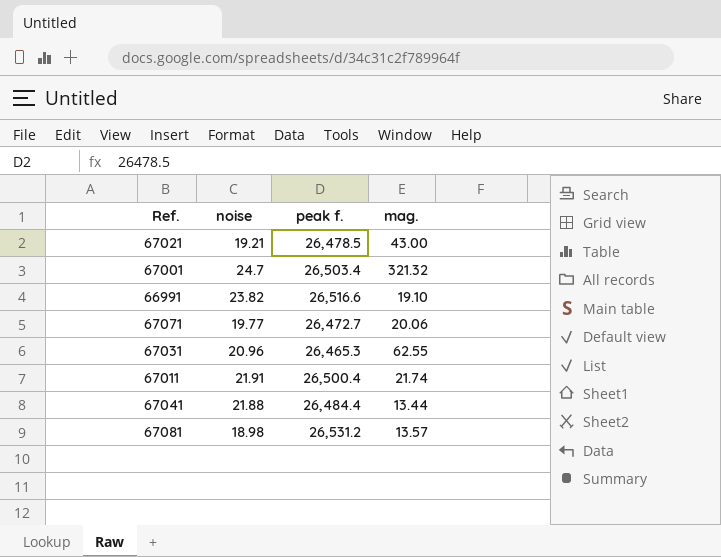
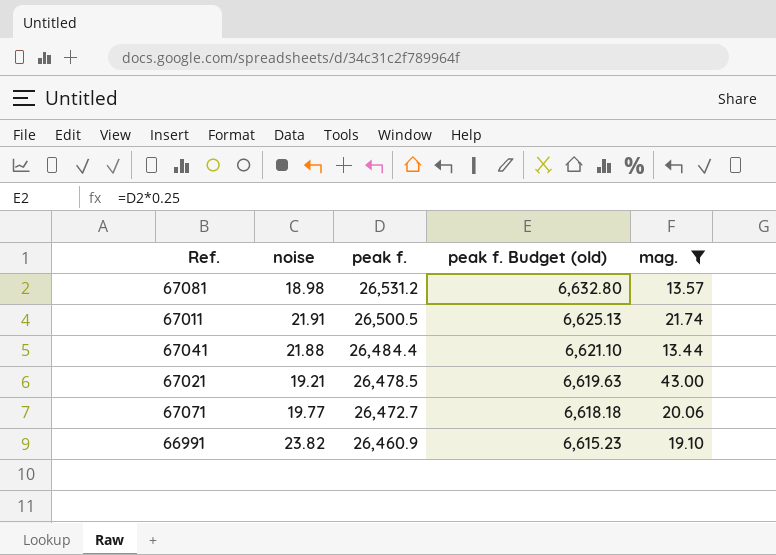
filter: none -> mag. <= 43.00
row order: none -> peak f. descending
column peak f. Budget (old) | formula: none -> [peak f.] * 0.25
67011 | peak f.: 26,500.4 -> 26,500.5
66991 | peak f.: 26,516.6 -> 26,460.9

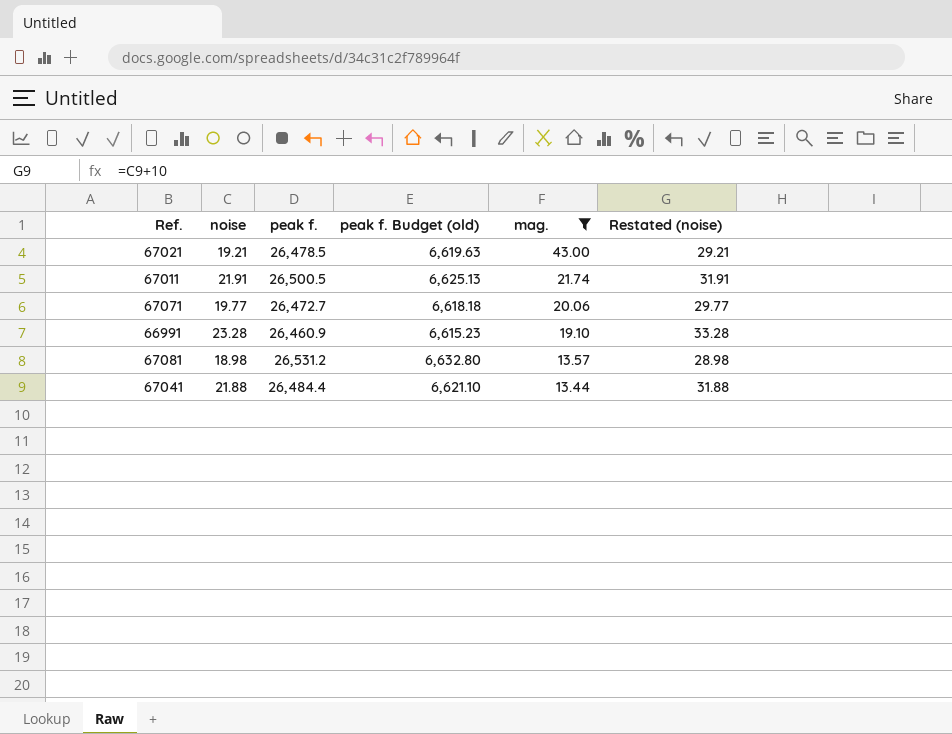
row order: peak f. descending -> mag. descending
column Restated (noise) | formula: none -> [noise] + 10
66991 | noise: 23.82 -> 23.28

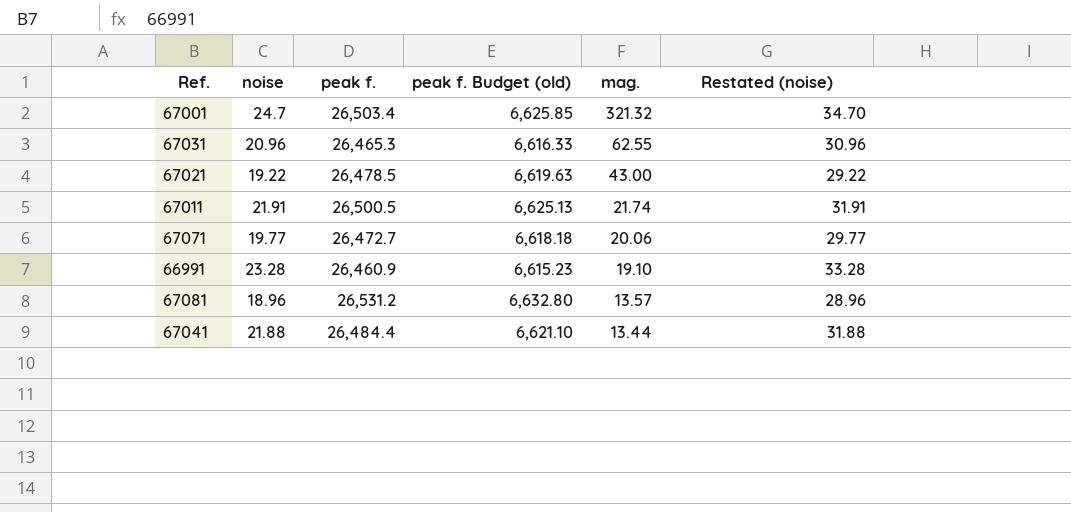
filter: mag. <= 43.00 -> none
67021 | noise: 19.21 -> 19.22
67021 | Restated (noise): 29.21 -> 29.22
67081 | noise: 18.98 -> 18.96
67081 | Restated (noise): 28.98 -> 28.96

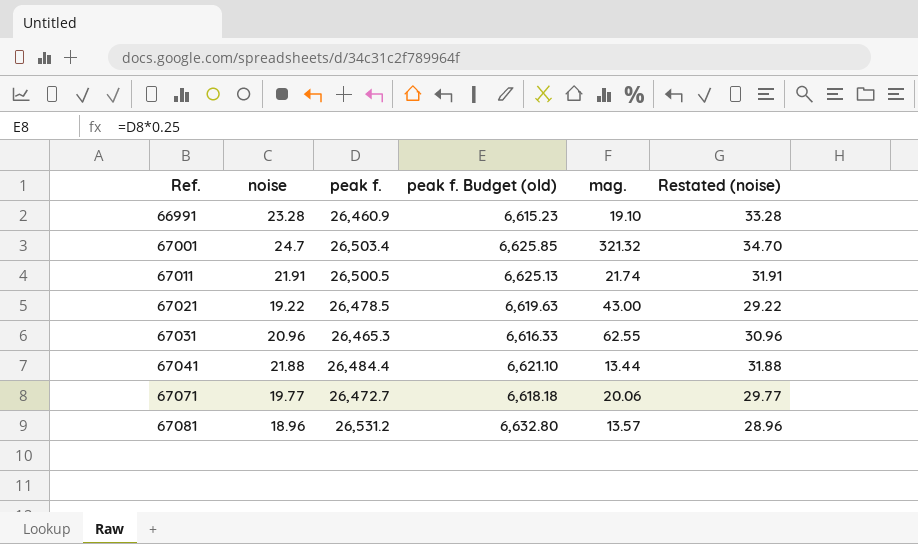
row order: mag. descending -> Ref. ascending

